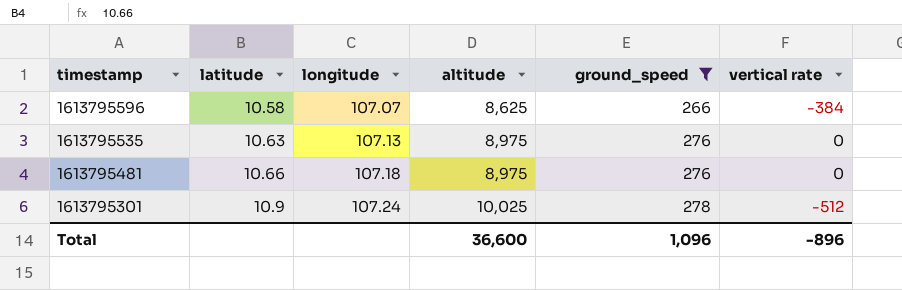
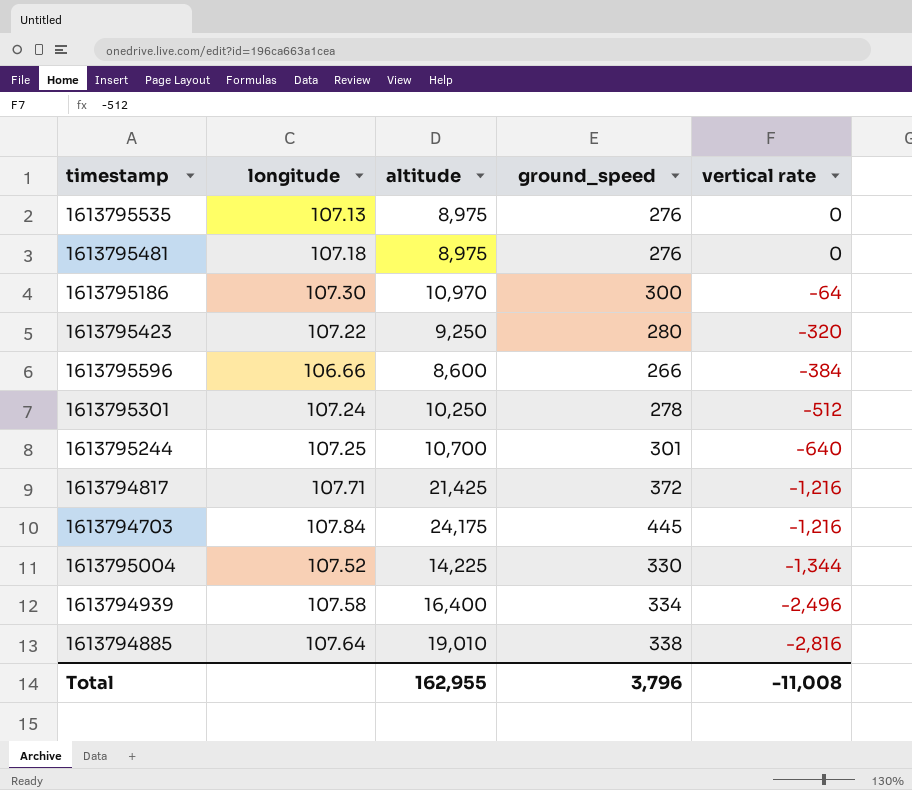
filter: ground_speed <= 278 -> none
row order: timestamp descending -> vertical rate descending
column latitude | position: 2 -> none
1613795596 | longitude: 107.07 -> 106.66
1613795596 | altitude: 8,625 -> 8,600
1613795301 | altitude: 10,025 -> 10,250
Total | altitude: 36,600 -> 162,955
Total | ground_speed: 1,096 -> 3,796
Total | vertical rate: -896 -> -11,008

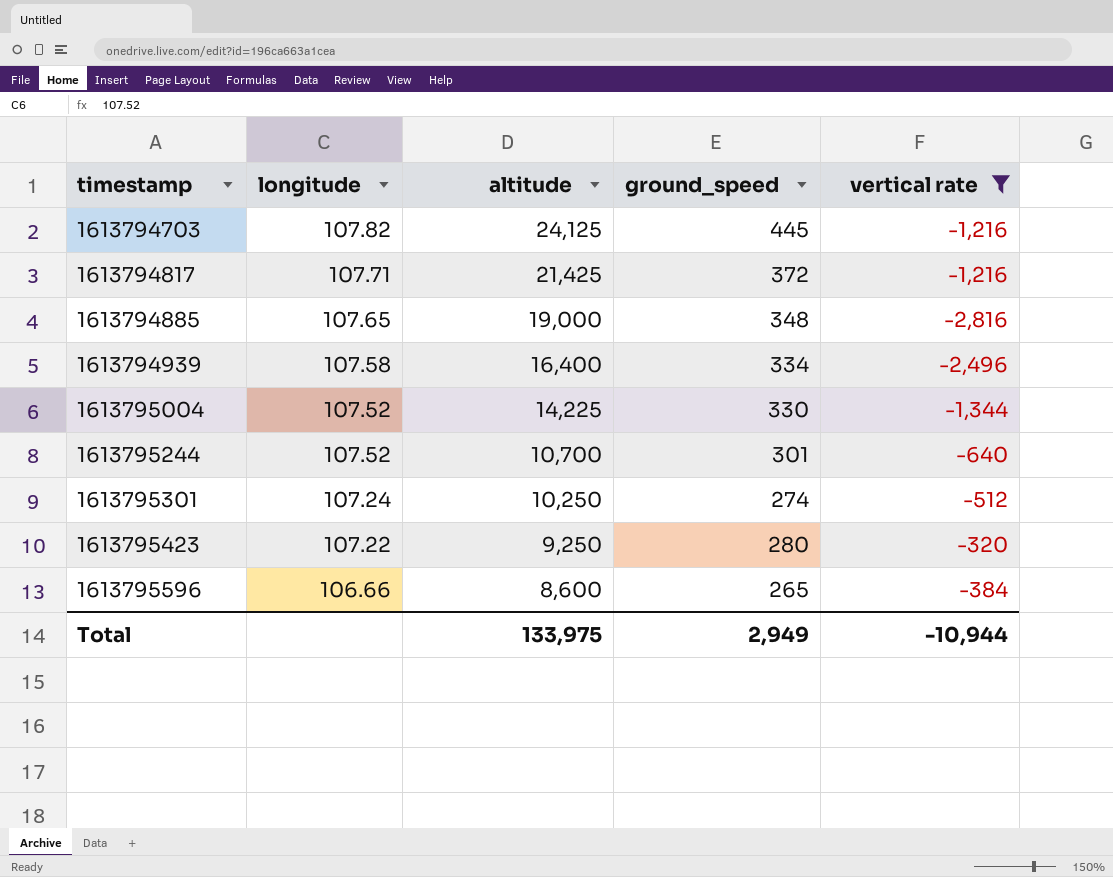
filter: none -> vertical rate <= -320
row order: vertical rate descending -> timestamp ascending
1613794703 | longitude: 107.84 -> 107.82
1613794703 | altitude: 24,175 -> 24,125
1613794885 | longitude: 107.64 -> 107.65
1613794885 | altitude: 19,010 -> 19,000
1613794885 | ground_speed: 338 -> 348
1613795244 | longitude: 107.25 -> 107.52
1613795301 | ground_speed: 278 -> 274
1613795596 | ground_speed: 266 -> 265
Total | altitude: 162,955 -> 133,975
Total | ground_speed: 3,796 -> 2,949
Total | vertical rate: -11,008 -> -10,944

